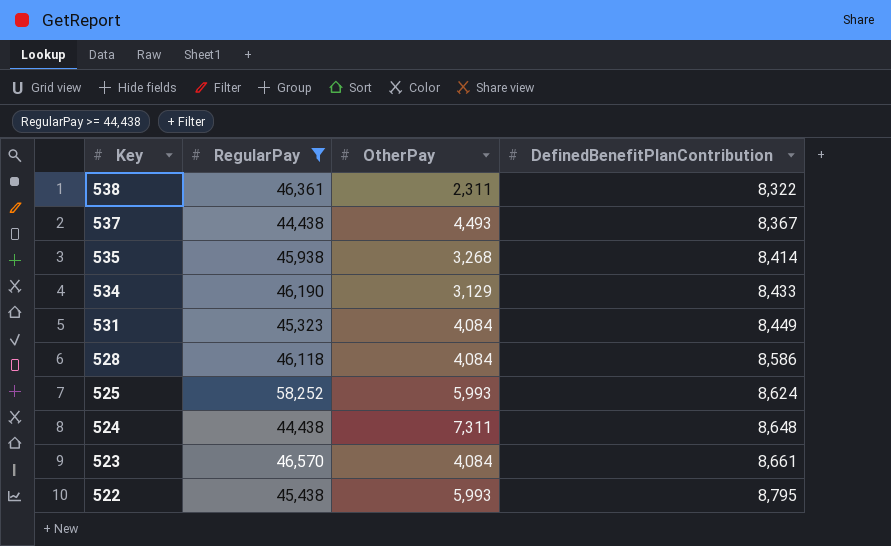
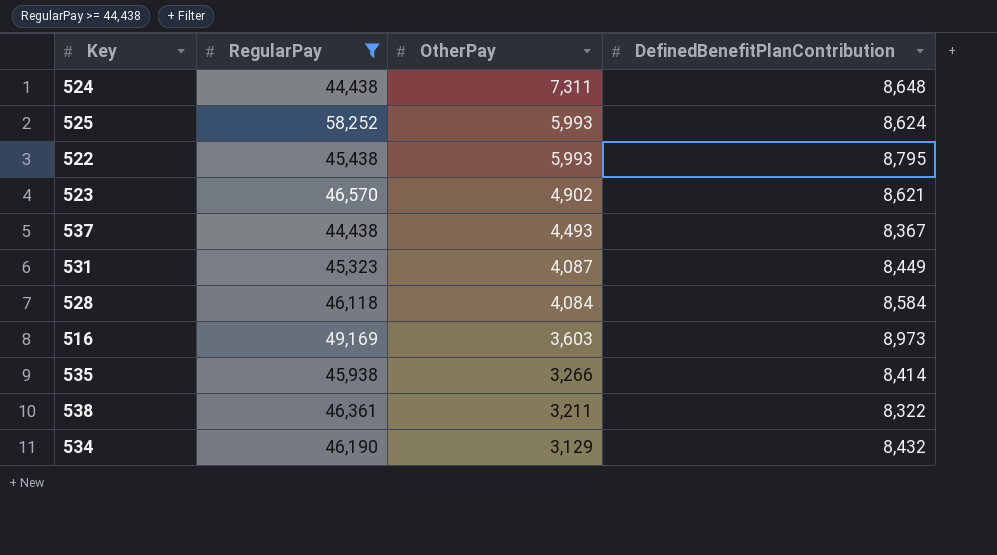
row order: Key descending -> OtherPay descending
523 | OtherPay: 4,084 -> 4,902
523 | DefinedBenefitPlanContribution: 8,661 -> 8,621
531 | OtherPay: 4,084 -> 4,087
528 | DefinedBenefitPlanContribution: 8,586 -> 8,584
row 516: none -> 49,169 | 3,603 | 8,973
535 | OtherPay: 3,268 -> 3,266
538 | OtherPay: 2,311 -> 3,211
534 | DefinedBenefitPlanContribution: 8,433 -> 8,432

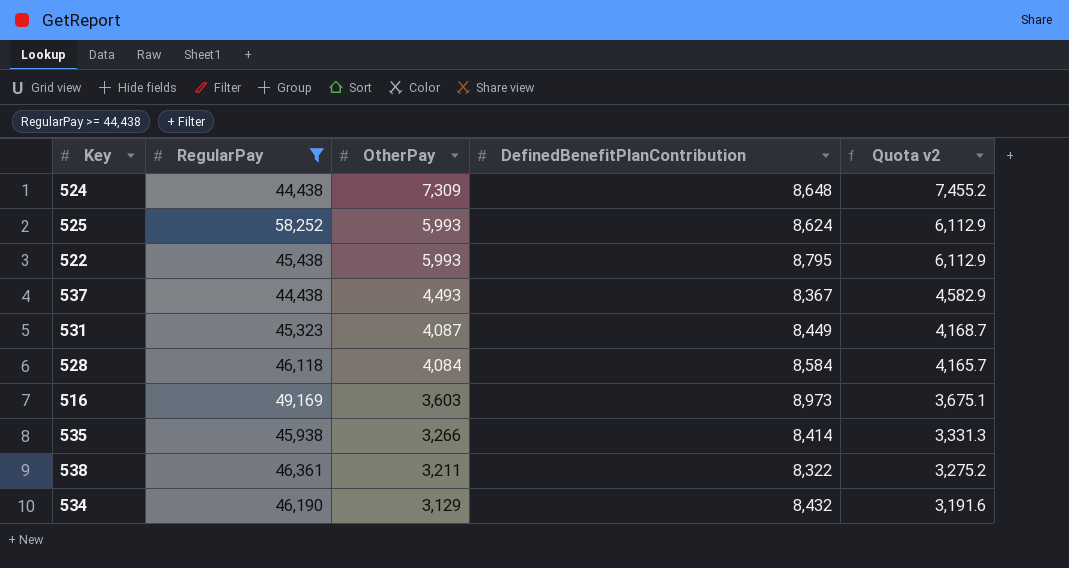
column Quota v2 | formula: none -> [OtherPay] * 1.02
row 523: 46,570 | 4,902 | 8,621 -> none
524 | OtherPay: 7,311 -> 7,309

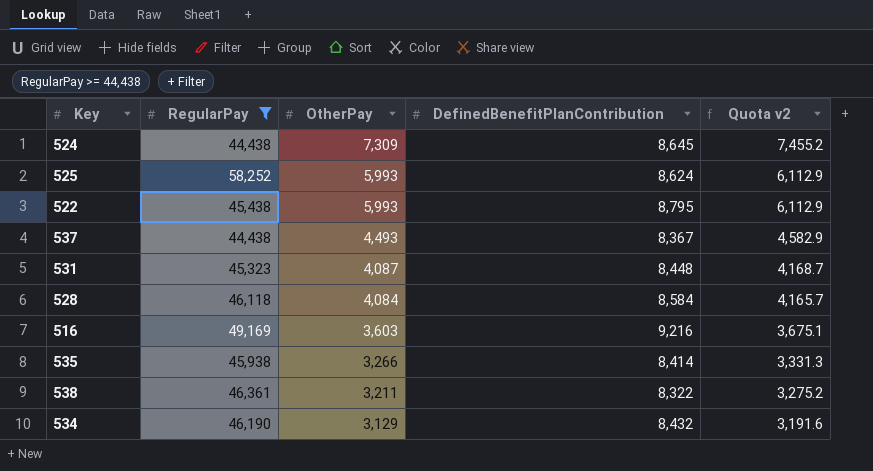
524 | DefinedBenefitPlanContribution: 8,648 -> 8,645
531 | DefinedBenefitPlanContribution: 8,449 -> 8,448
516 | DefinedBenefitPlanContribution: 8,973 -> 9,216

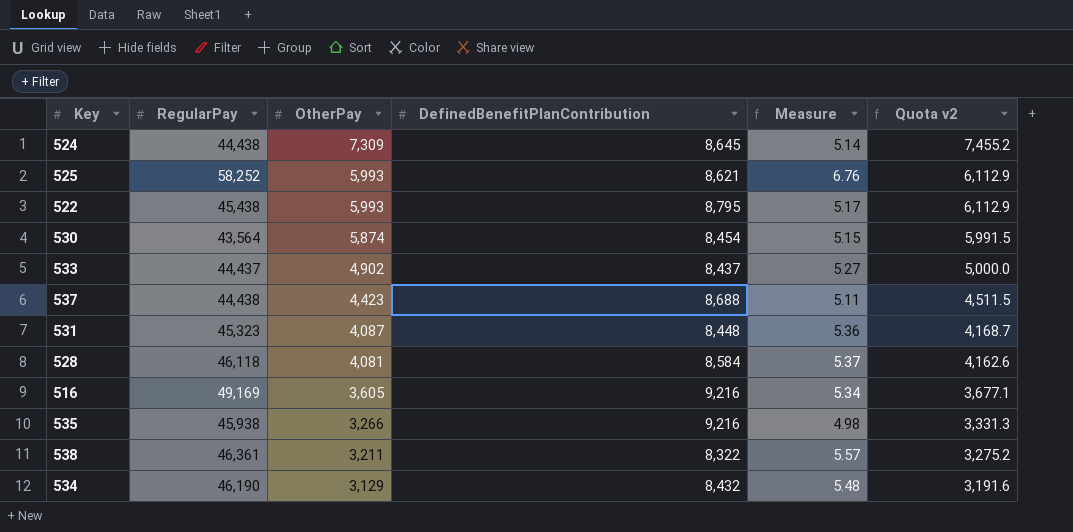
filter: RegularPay >= 44,438 -> none
column Measure | formula: none -> [RegularPay] / [DefinedBenefitPlanContribution]
525 | DefinedBenefitPlanContribution: 8,624 -> 8,621
537 | OtherPay: 4,493 -> 4,423
537 | DefinedBenefitPlanContribution: 8,367 -> 8,688
537 | Quota v2: 4,582.9 -> 4,511.5
528 | OtherPay: 4,084 -> 4,081
528 | Quota v2: 4,165.7 -> 4,162.6
516 | OtherPay: 3,603 -> 3,605
516 | Quota v2: 3,675.1 -> 3,677.1
535 | DefinedBenefitPlanContribution: 8,414 -> 9,216

